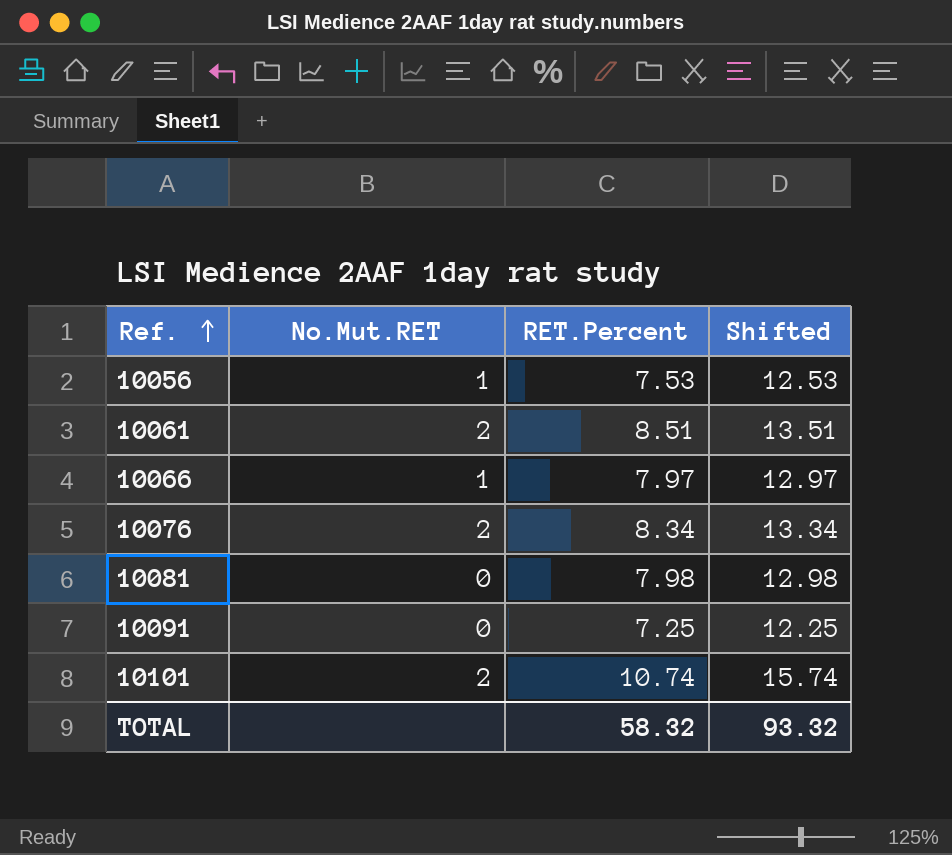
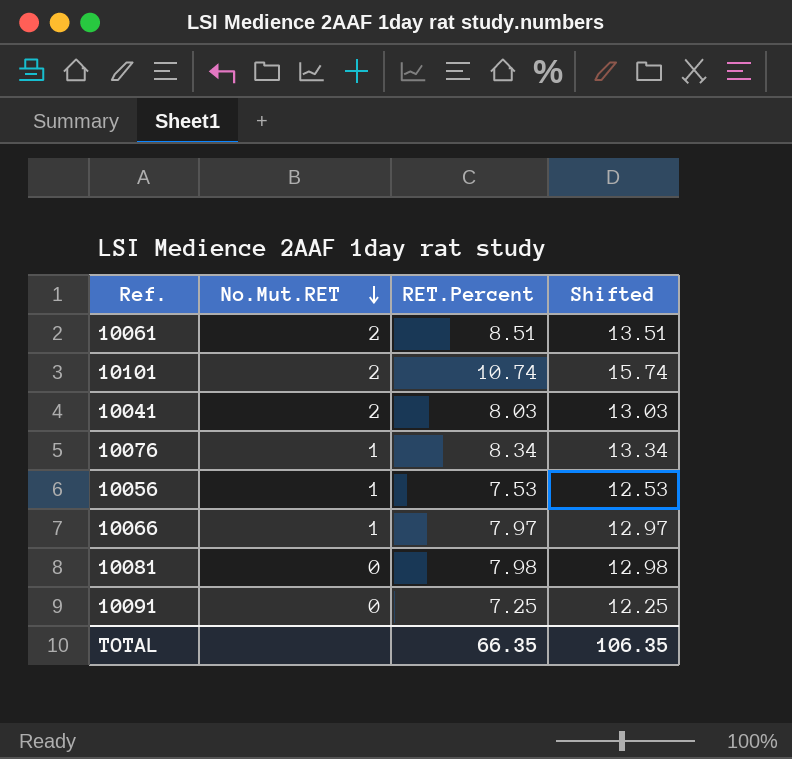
row order: Ref. ascending -> No.Mut.RET descending
row 10041: none -> 2 | 8.03 | 13.03
10076 | No.Mut.RET: 2 -> 1
TOTAL | RET.Percent: 58.32 -> 66.35
TOTAL | Shifted: 93.32 -> 106.35

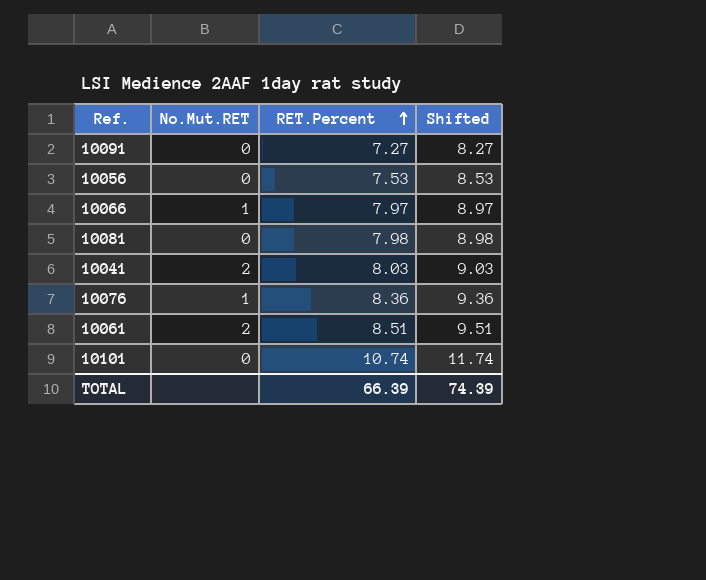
row order: No.Mut.RET descending -> RET.Percent ascending
column Shifted | formula: [RET.Percent] + 5 -> [RET.Percent] + 1
10091 | RET.Percent: 7.25 -> 7.27
10056 | No.Mut.RET: 1 -> 0
10076 | RET.Percent: 8.34 -> 8.36
10101 | No.Mut.RET: 2 -> 0
TOTAL | RET.Percent: 66.35 -> 66.39
TOTAL | Shifted: 106.35 -> 74.39

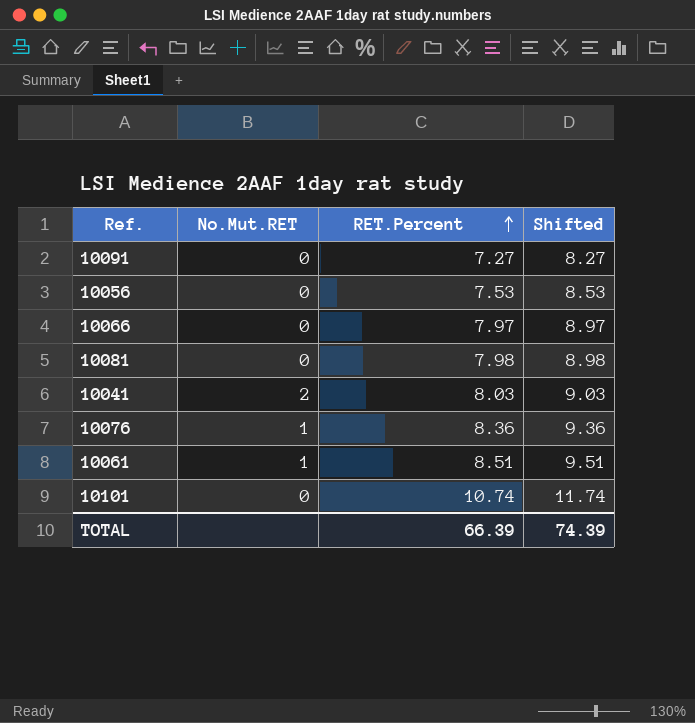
10066 | No.Mut.RET: 1 -> 0
10061 | No.Mut.RET: 2 -> 1

